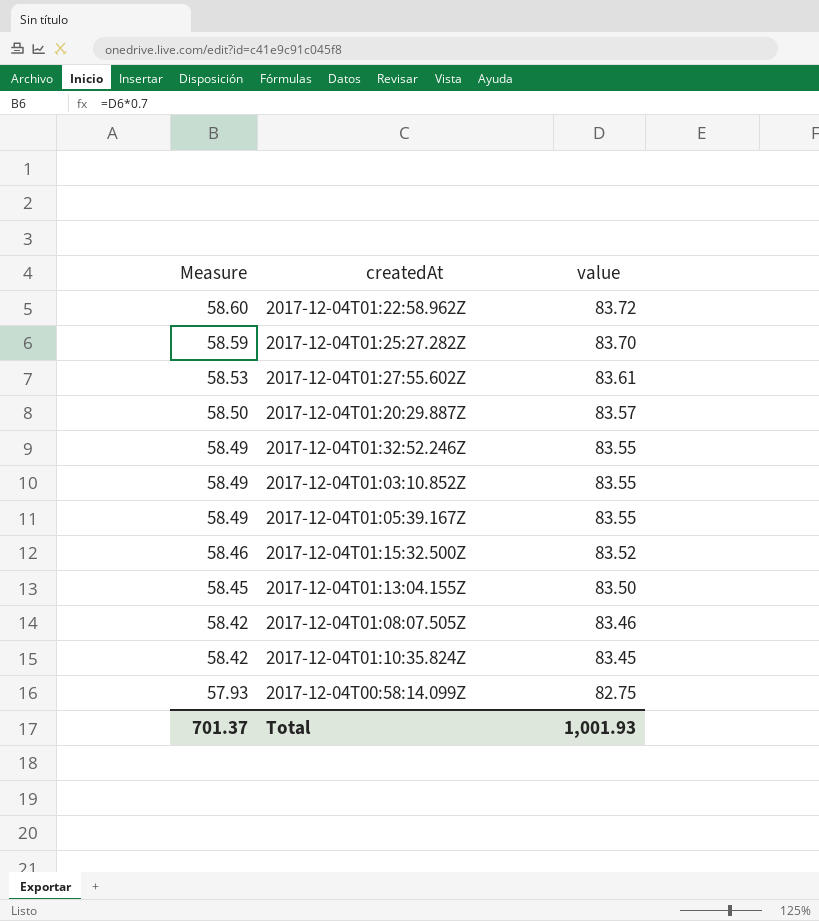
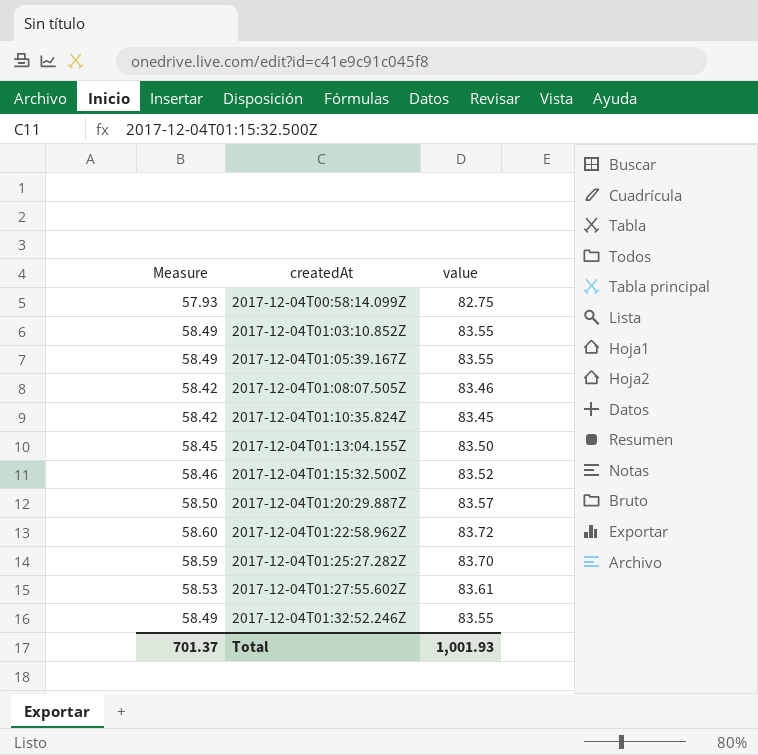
row order: Measure descending -> createdAt ascending

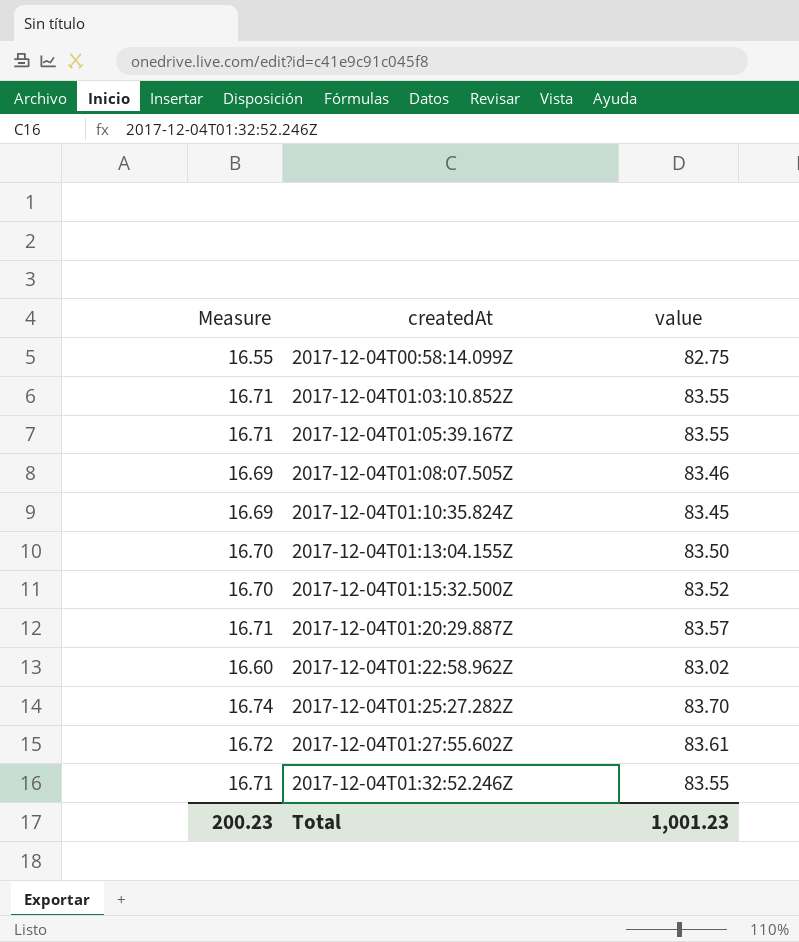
column Measure | formula: [value] * 0.7 -> [value] * 0.2
2017-12-04T01:22:58.962Z | value: 83.72 -> 83.02
Total | Measure: 701.37 -> 200.23
Total | value: 1,001.93 -> 1,001.23

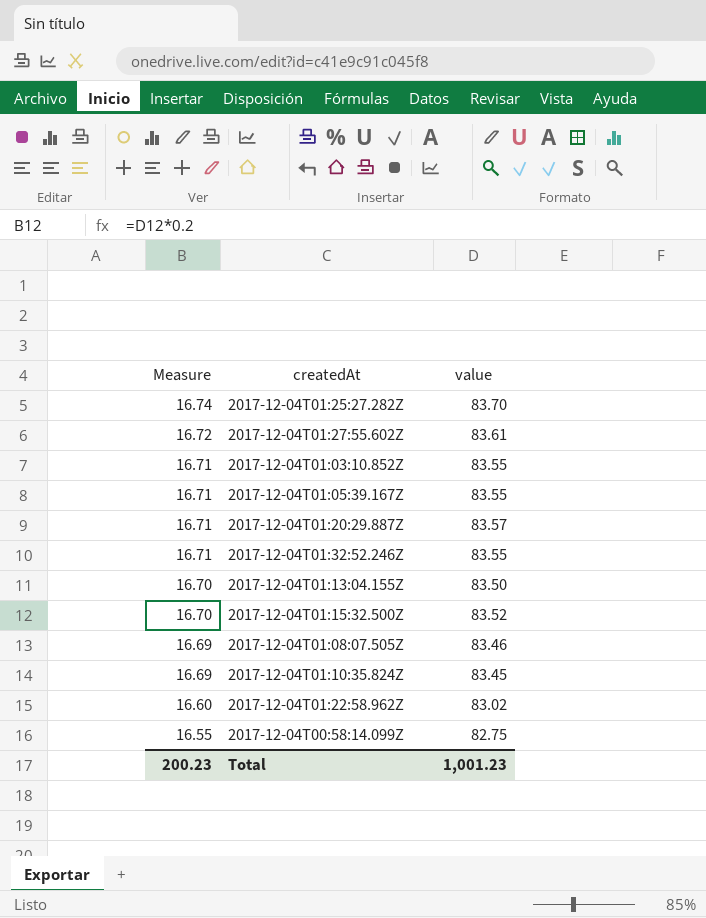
row order: createdAt ascending -> Measure descending

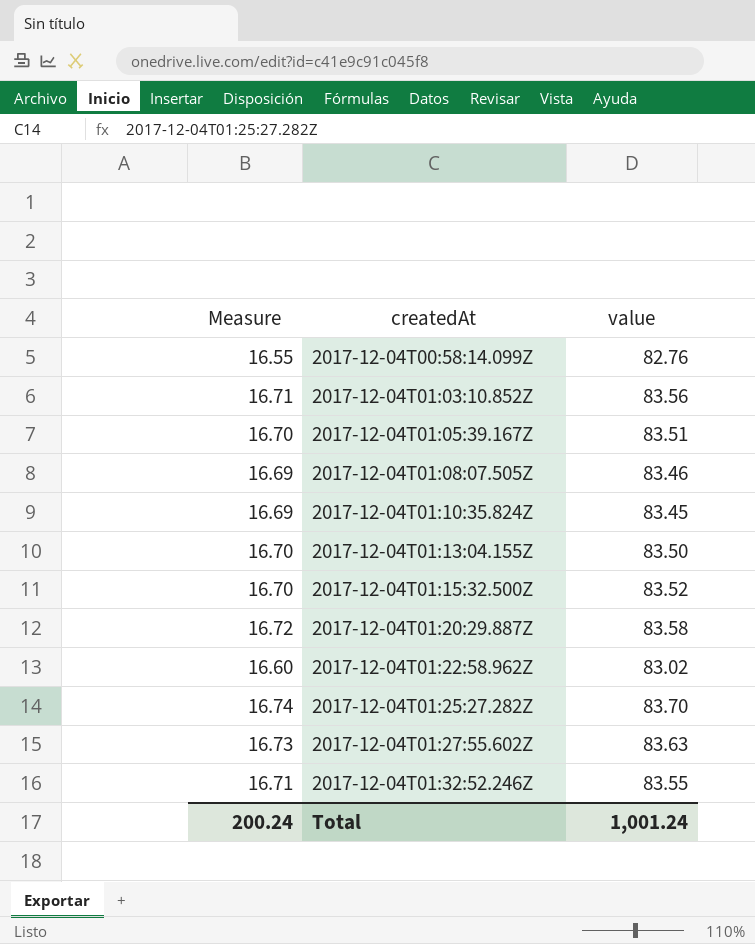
row order: Measure descending -> createdAt ascending
2017-12-04T00:58:14.099Z | value: 82.75 -> 82.76
2017-12-04T01:03:10.852Z | value: 83.55 -> 83.56
2017-12-04T01:05:39.167Z | Measure: 16.71 -> 16.70
2017-12-04T01:05:39.167Z | value: 83.55 -> 83.51
2017-12-04T01:20:29.887Z | Measure: 16.71 -> 16.72
2017-12-04T01:20:29.887Z | value: 83.57 -> 83.58
2017-12-04T01:27:55.602Z | Measure: 16.72 -> 16.73
2017-12-04T01:27:55.602Z | value: 83.61 -> 83.63
Total | Measure: 200.23 -> 200.24
Total | value: 1,001.23 -> 1,001.24

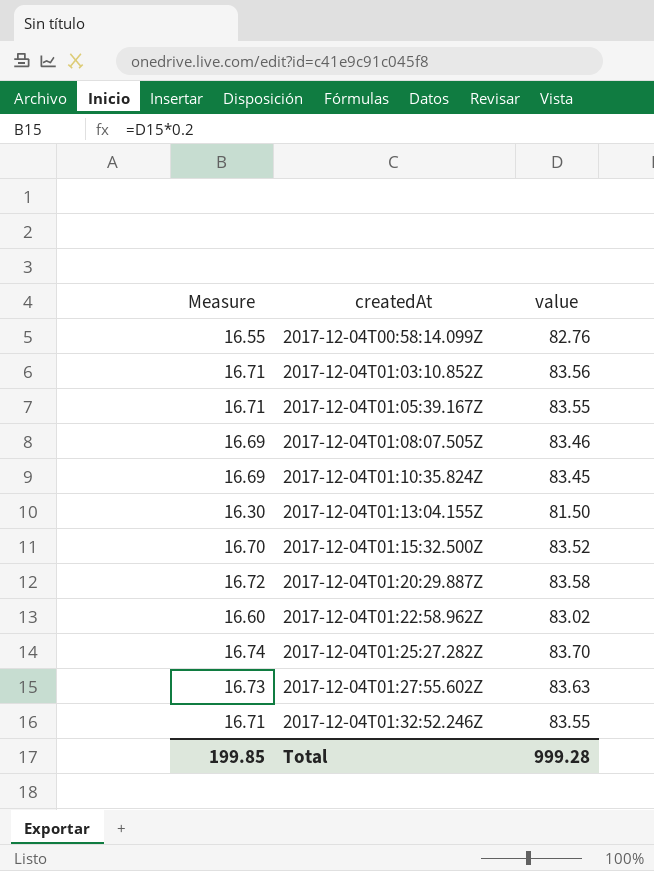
2017-12-04T01:05:39.167Z | Measure: 16.70 -> 16.71
2017-12-04T01:05:39.167Z | value: 83.51 -> 83.55
2017-12-04T01:13:04.155Z | Measure: 16.70 -> 16.30
2017-12-04T01:13:04.155Z | value: 83.50 -> 81.50
Total | Measure: 200.24 -> 199.85
Total | value: 1,001.24 -> 999.28

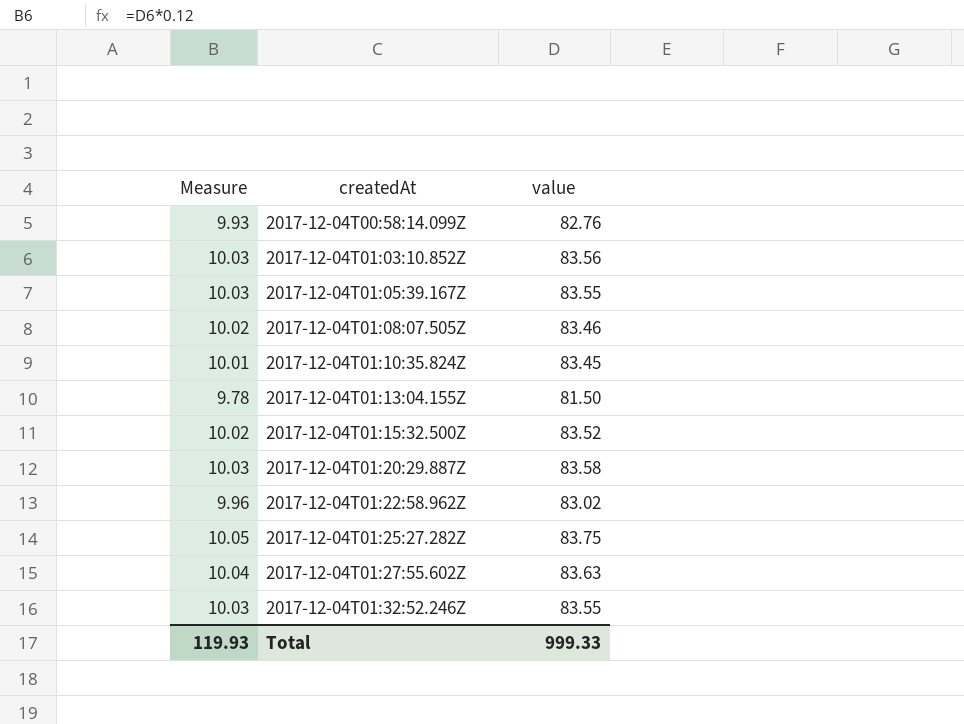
column Measure | formula: [value] * 0.2 -> [value] * 0.12
2017-12-04T01:25:27.282Z | value: 83.70 -> 83.75
Total | Measure: 199.85 -> 119.93
Total | value: 999.28 -> 999.33

